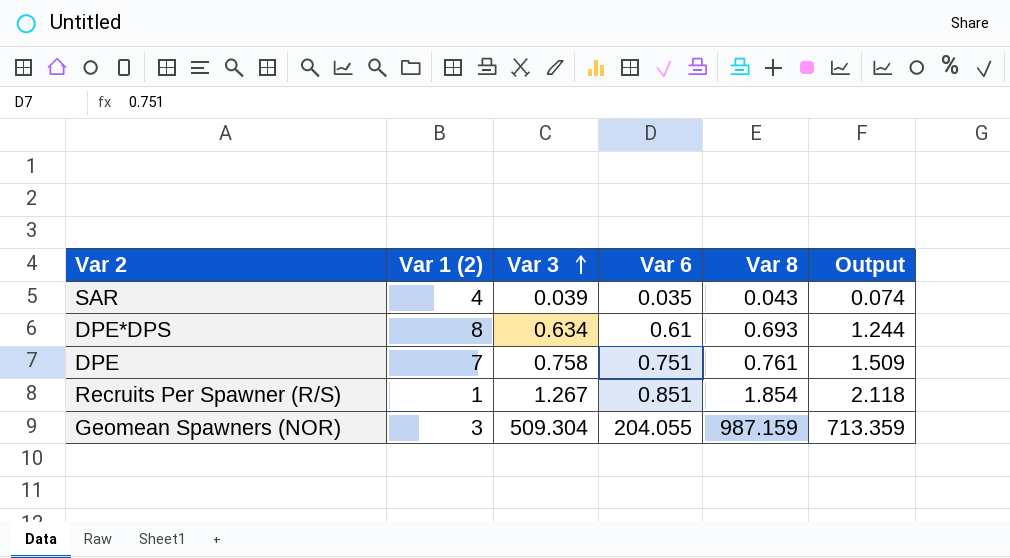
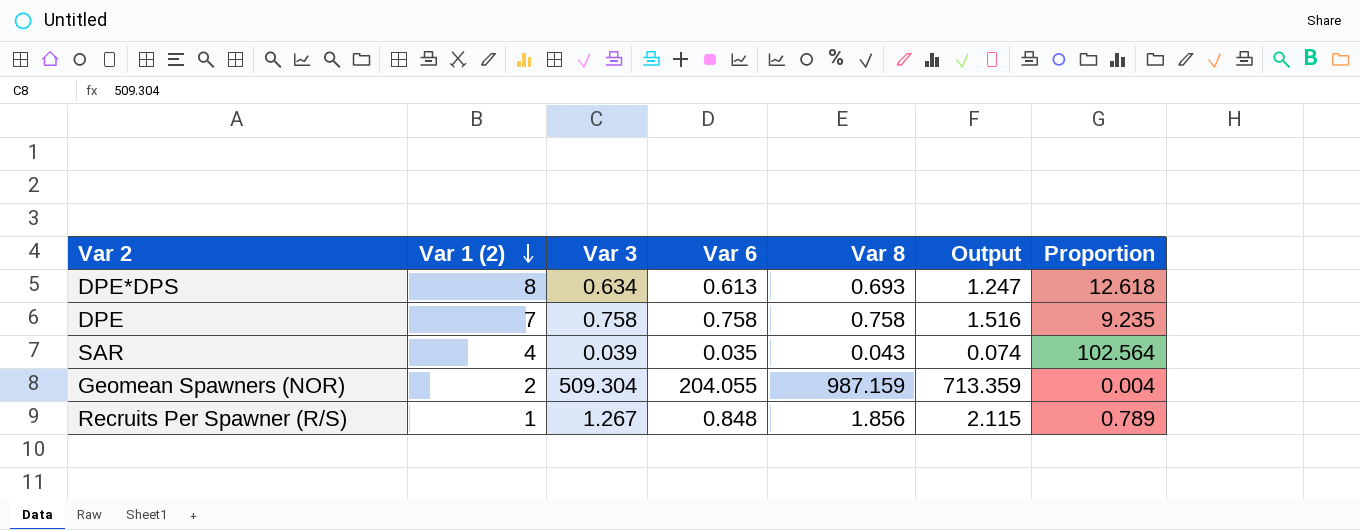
row order: Var 3 ascending -> Var 1 (2) descending
column Proportion | formula: none -> [Var 1 (2)] / [Var 3]
DPE*DPS | Var 6: 0.61 -> 0.613
DPE*DPS | Output: 1.244 -> 1.247
DPE | Var 6: 0.751 -> 0.758
DPE | Var 8: 0.761 -> 0.758
DPE | Output: 1.509 -> 1.516
Geomean Spawners (NOR) | Var 1 (2): 3 -> 2
Recruits Per Spawner (R/S) | Var 6: 0.851 -> 0.848
Recruits Per Spawner (R/S) | Var 8: 1.854 -> 1.856
Recruits Per Spawner (R/S) | Output: 2.118 -> 2.115

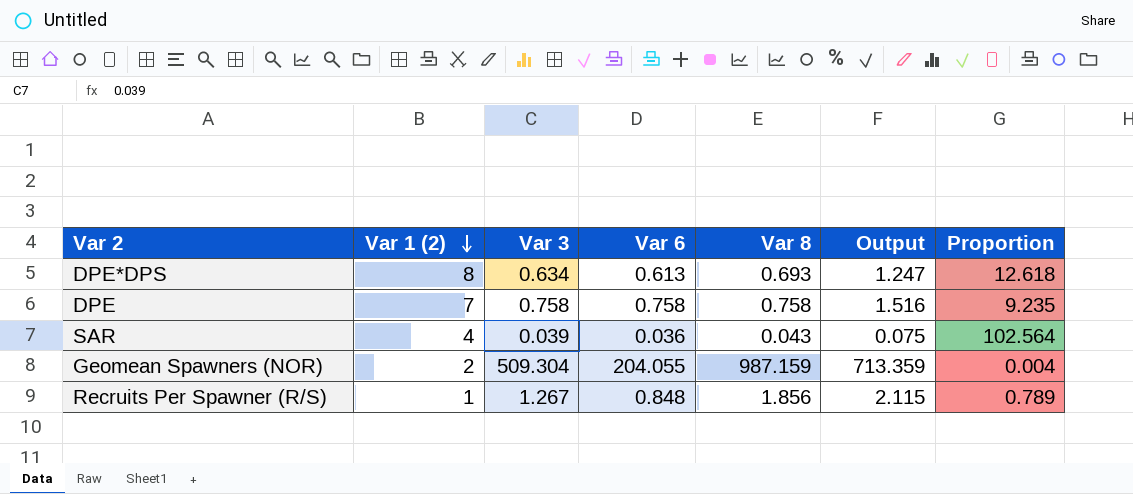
SAR | Var 6: 0.035 -> 0.036
SAR | Output: 0.074 -> 0.075

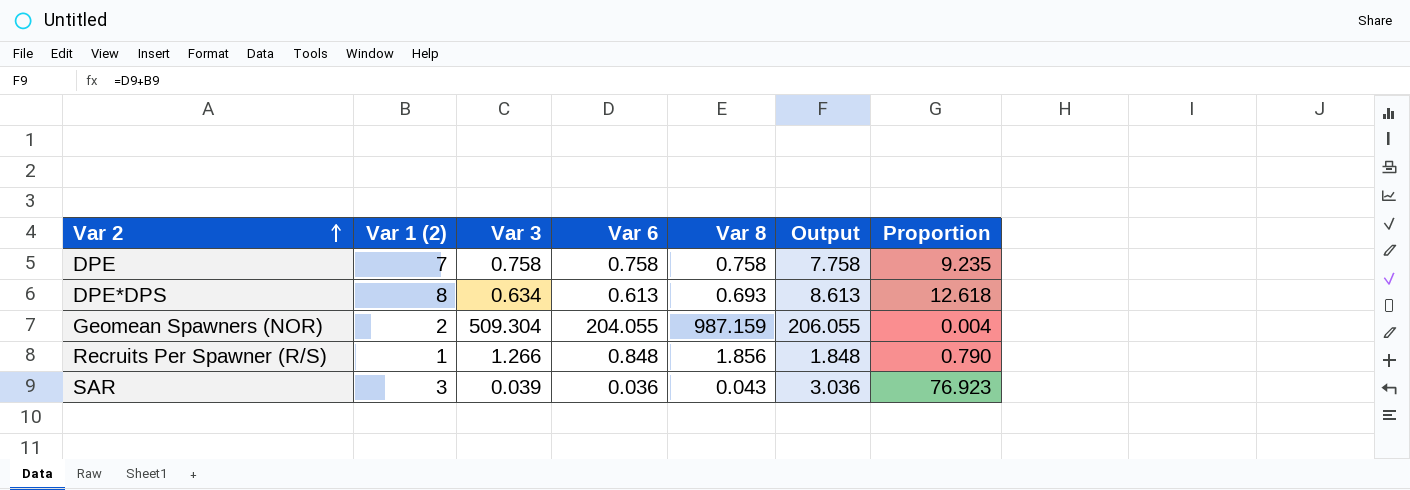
row order: Var 1 (2) descending -> Var 2 ascending
column Output | formula: [Var 3] + [Var 6] -> [Var 1 (2)] + [Var 6]
Recruits Per Spawner (R/S) | Var 3: 1.267 -> 1.266
Recruits Per Spawner (R/S) | Proportion: 0.789 -> 0.790
SAR | Var 1 (2): 4 -> 3
SAR | Proportion: 102.564 -> 76.923

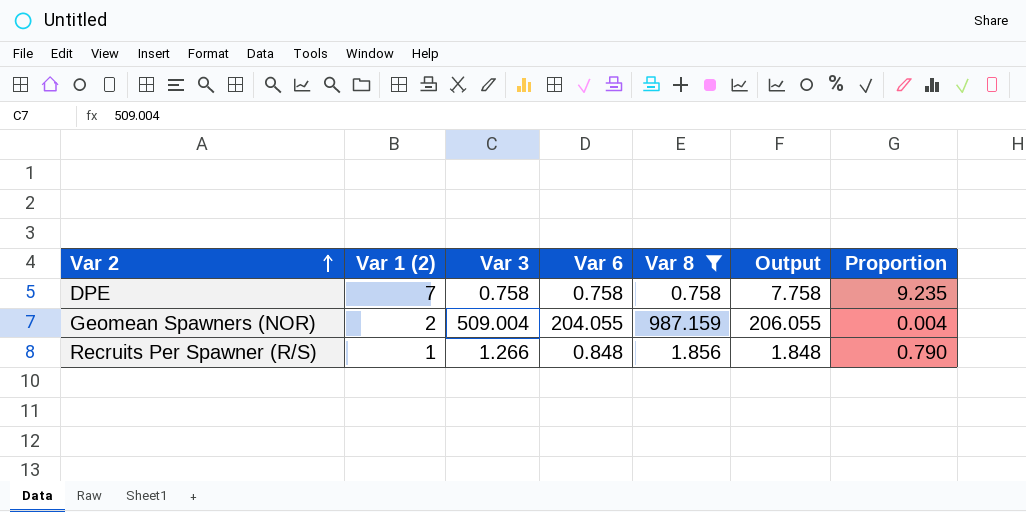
filter: none -> Var 8 >= 0.758
Geomean Spawners (NOR) | Var 3: 509.304 -> 509.004

